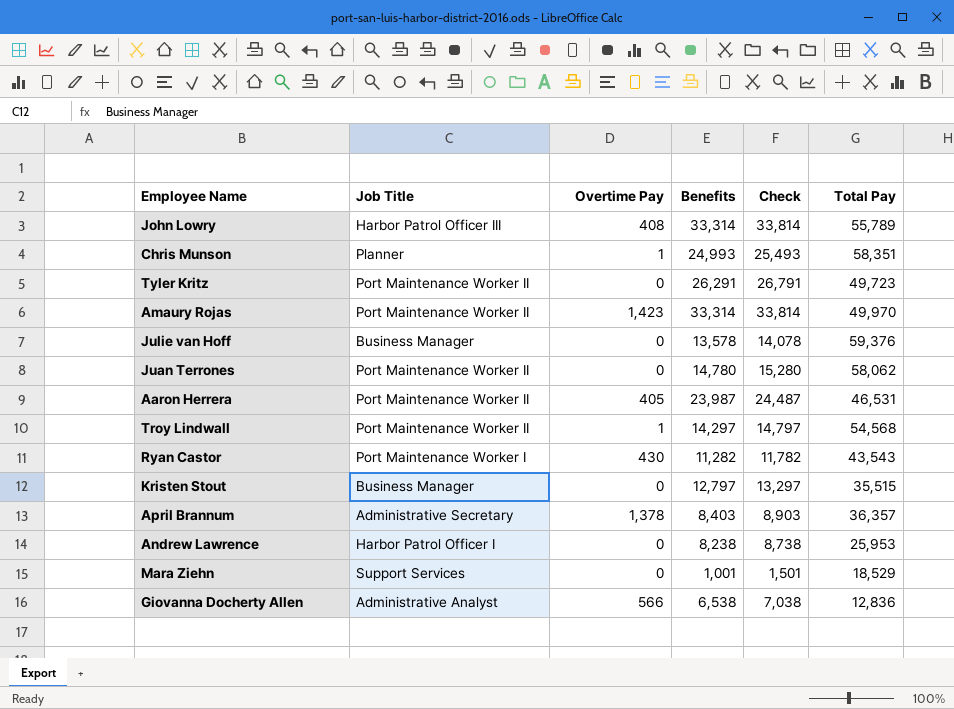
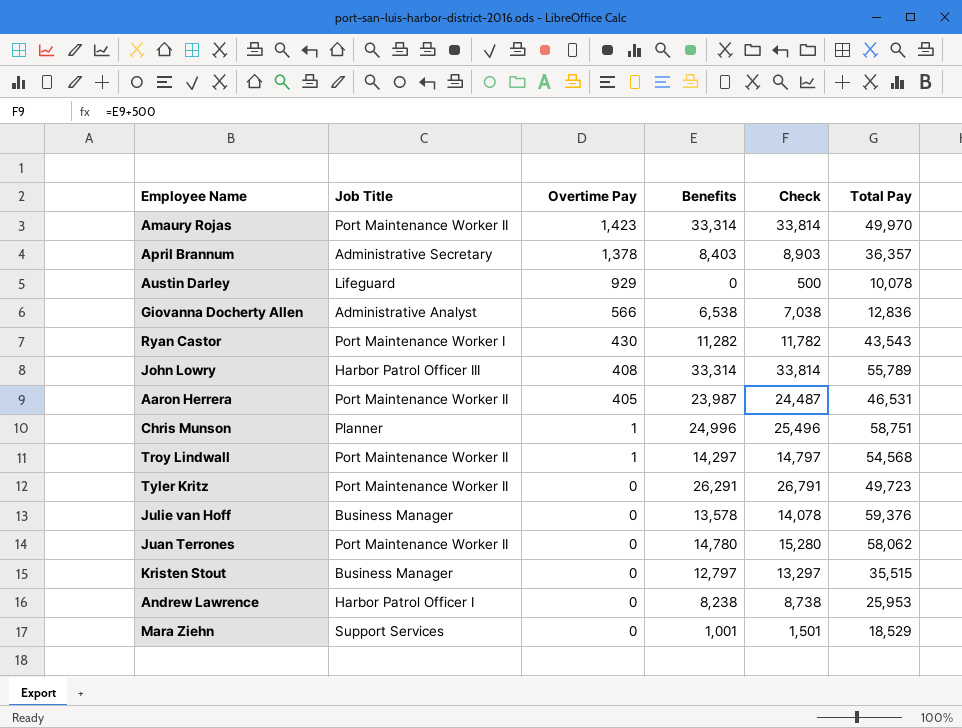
row order: none -> Overtime Pay descending
row Austin Darley: none -> Lifeguard | 929 | 0 | 500 | 10,078
Chris Munson | Benefits: 24,993 -> 24,996
Chris Munson | Check: 25,493 -> 25,496
Chris Munson | Total Pay: 58,351 -> 58,751

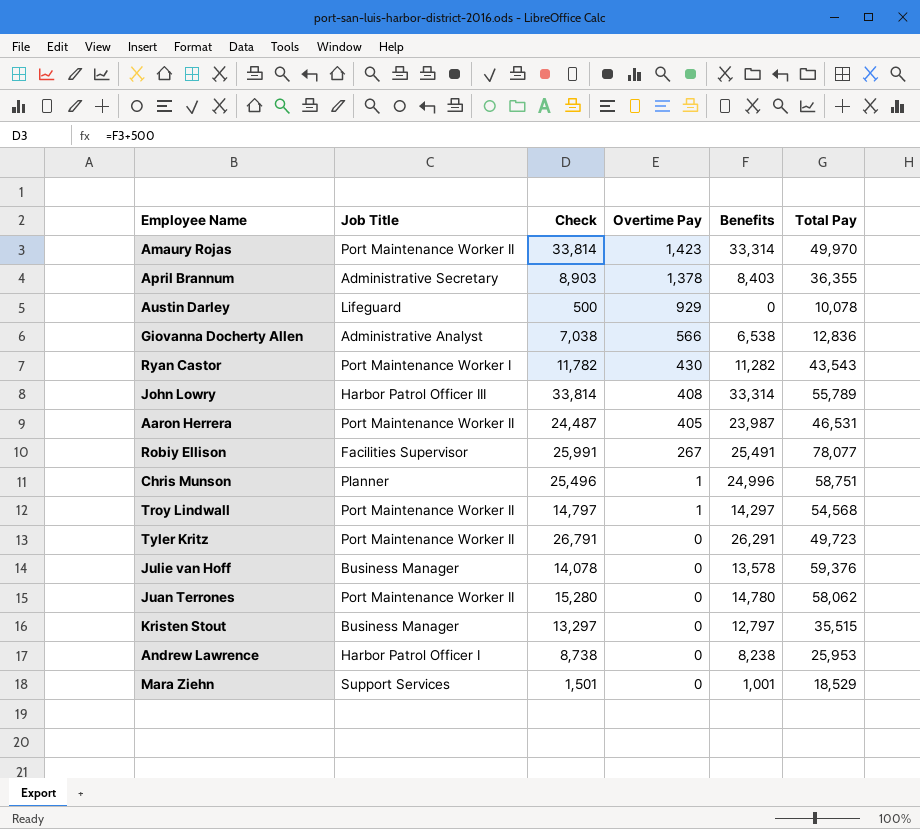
column Check | position: 5 -> 3
April Brannum | Total Pay: 36,357 -> 36,355
row Robiy Ellison: none -> Facilities Supervisor | 25,991 | 267 | 25,491 | 78,077

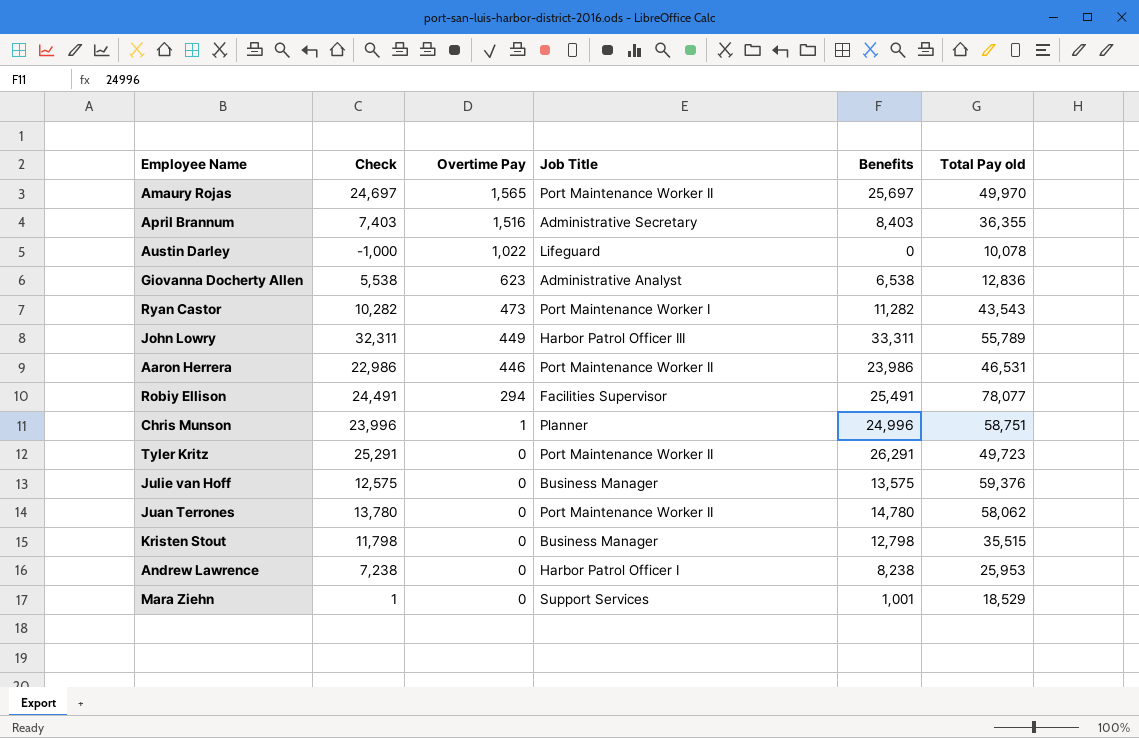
column Check | formula: [Benefits] + 500 -> [Benefits] - 1000
column Job Title | position: 2 -> 4
column name: Total Pay -> Total Pay old
row Troy Lindwall: Port Maintenance Worker II | 14,797 | 1 | 14,297 | 54,568 -> none
Amaury Rojas | Overtime Pay: 1,423 -> 1,565
Amaury Rojas | Benefits: 33,314 -> 25,697
April Brannum | Overtime Pay: 1,378 -> 1,516
Austin Darley | Overtime Pay: 929 -> 1,022
Giovanna Docherty Allen | Overtime Pay: 566 -> 623
Ryan Castor | Overtime Pay: 430 -> 473
John Lowry | Overtime Pay: 408 -> 449
John Lowry | Benefits: 33,314 -> 33,311
Aaron Herrera | Overtime Pay: 405 -> 446
Aaron Herrera | Benefits: 23,987 -> 23,986
Robiy Ellison | Overtime Pay: 267 -> 294
Julie van Hoff | Benefits: 13,578 -> 13,575
Kristen Stout | Benefits: 12,797 -> 12,798

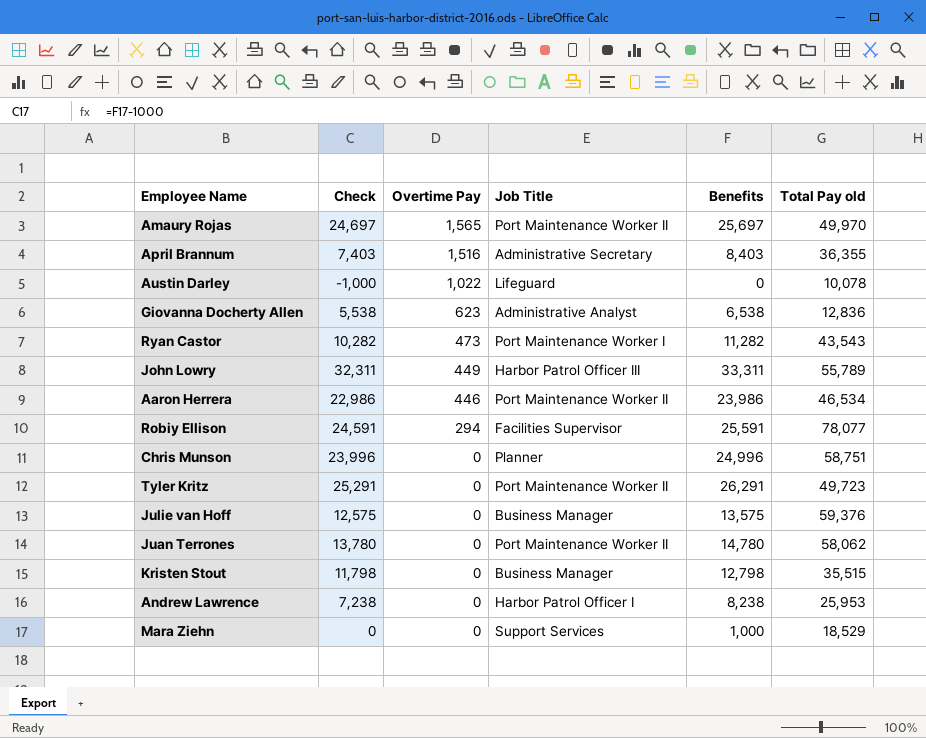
Aaron Herrera | Total Pay old: 46,531 -> 46,534
Robiy Ellison | Check: 24,491 -> 24,591
Robiy Ellison | Benefits: 25,491 -> 25,591
Chris Munson | Overtime Pay: 1 -> 0
Mara Ziehn | Check: 1 -> 0
Mara Ziehn | Benefits: 1,001 -> 1,000

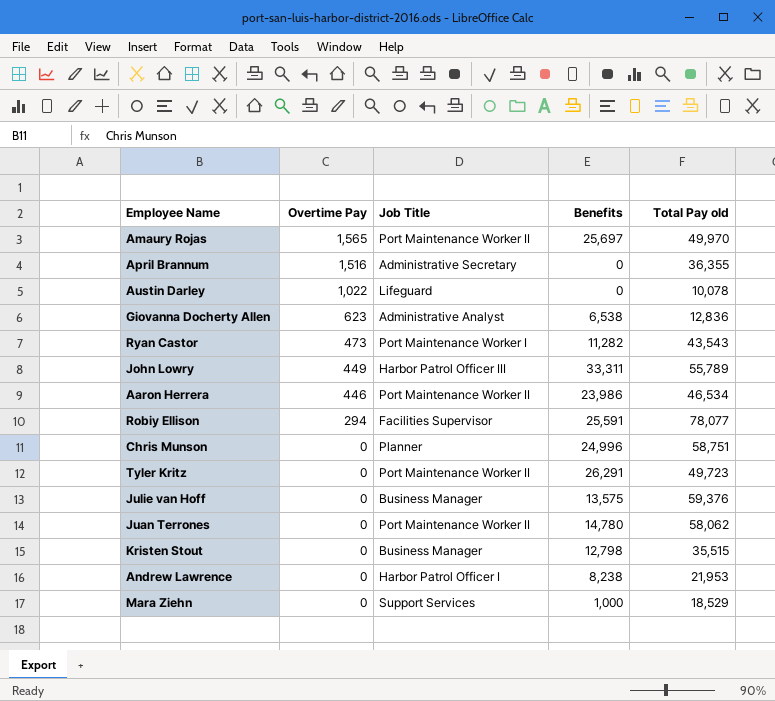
column Check | formula: [Benefits] - 1000 -> none
April Brannum | Benefits: 8,403 -> 0
Andrew Lawrence | Total Pay old: 25,953 -> 21,953

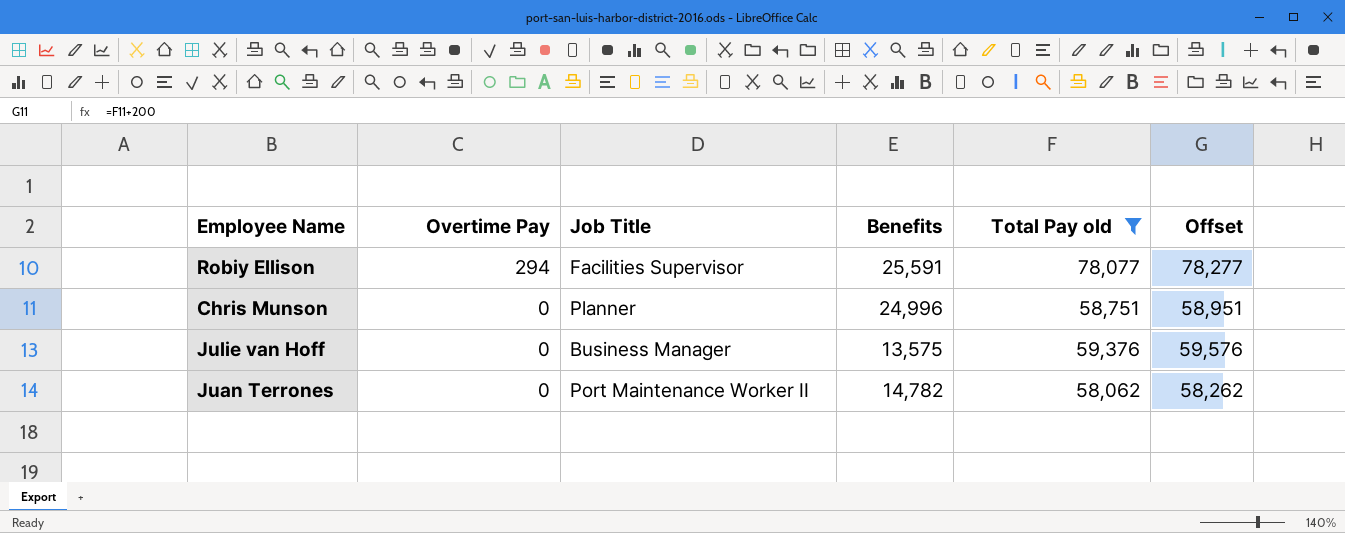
filter: none -> Total Pay old >= 58,062
column Offset | formula: none -> [Total Pay old] + 200
Juan Terrones | Benefits: 14,780 -> 14,782

